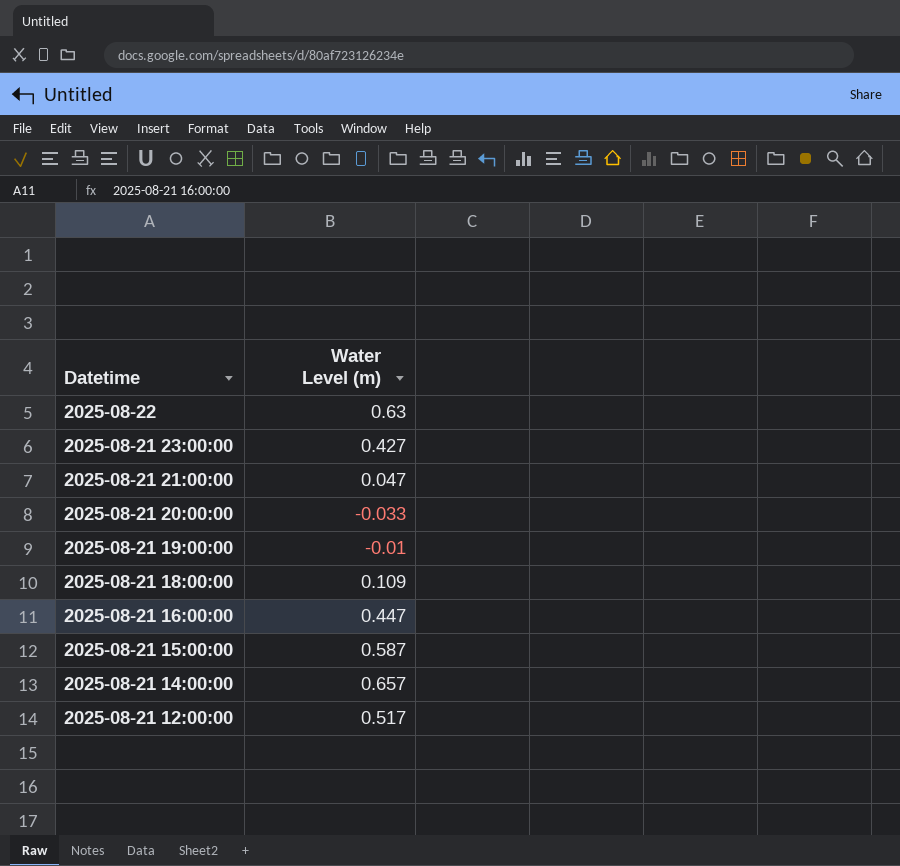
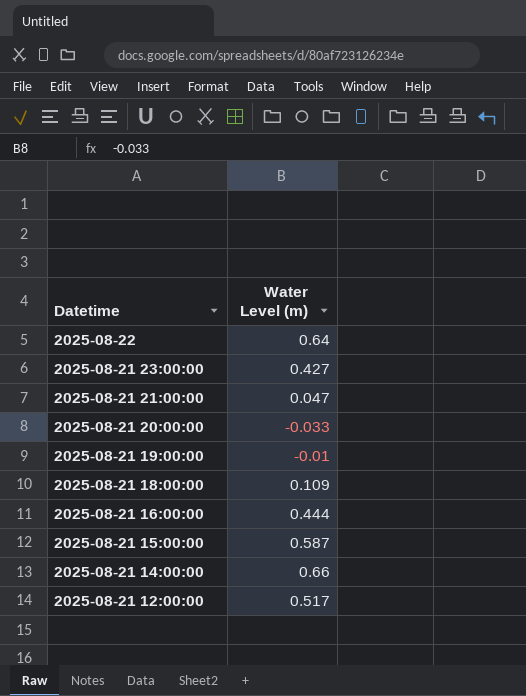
2025-08-22 | Water Level (m): 0.63 -> 0.64
2025-08-21 16:00:00 | Water Level (m): 0.447 -> 0.444
2025-08-21 14:00:00 | Water Level (m): 0.657 -> 0.66

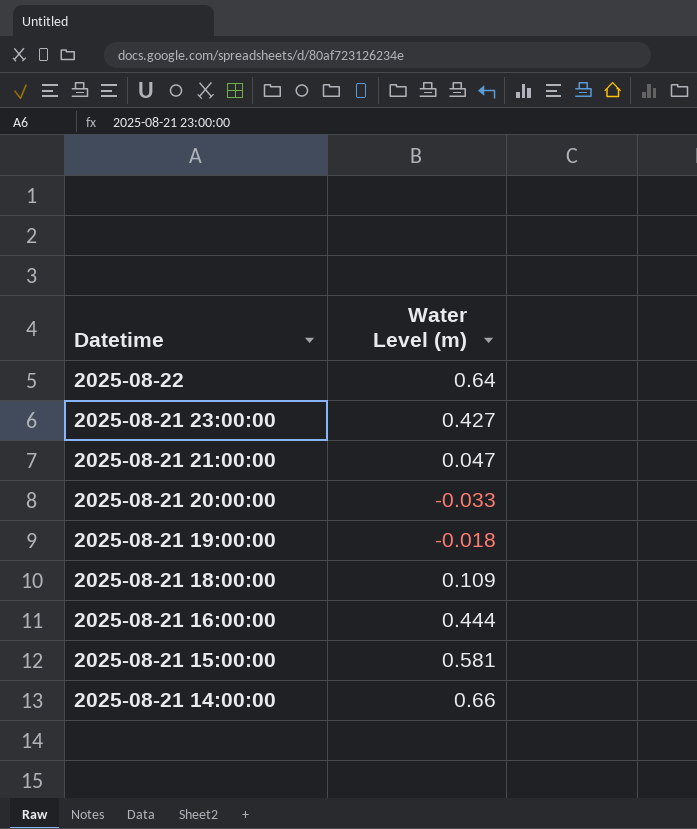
row 2025-08-21 12:00:00: 0.517 -> none
2025-08-21 19:00:00 | Water Level (m): -0.01 -> -0.018
2025-08-21 15:00:00 | Water Level (m): 0.587 -> 0.581

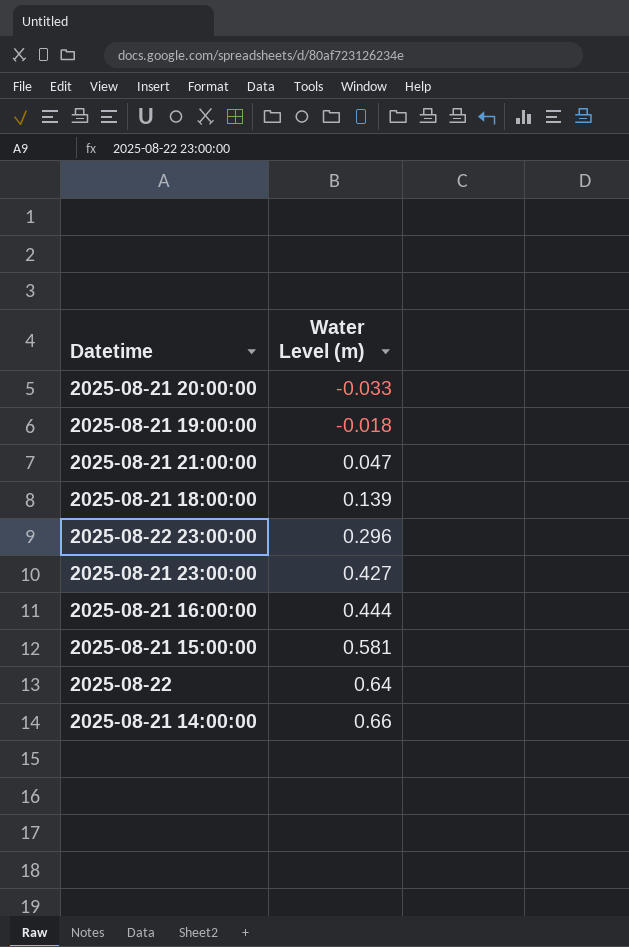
row order: Datetime descending -> Water Level (m) ascending
2025-08-21 18:00:00 | Water Level (m): 0.109 -> 0.139
row 2025-08-22 23:00:00: none -> 0.296

